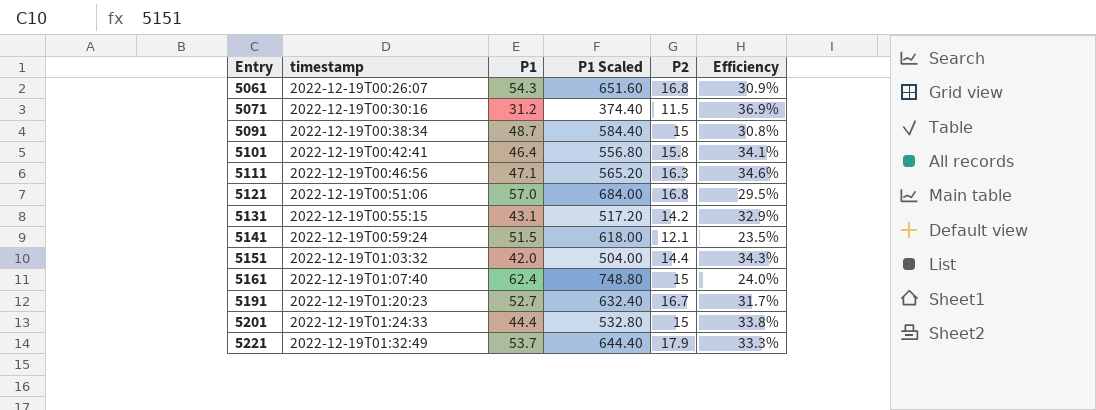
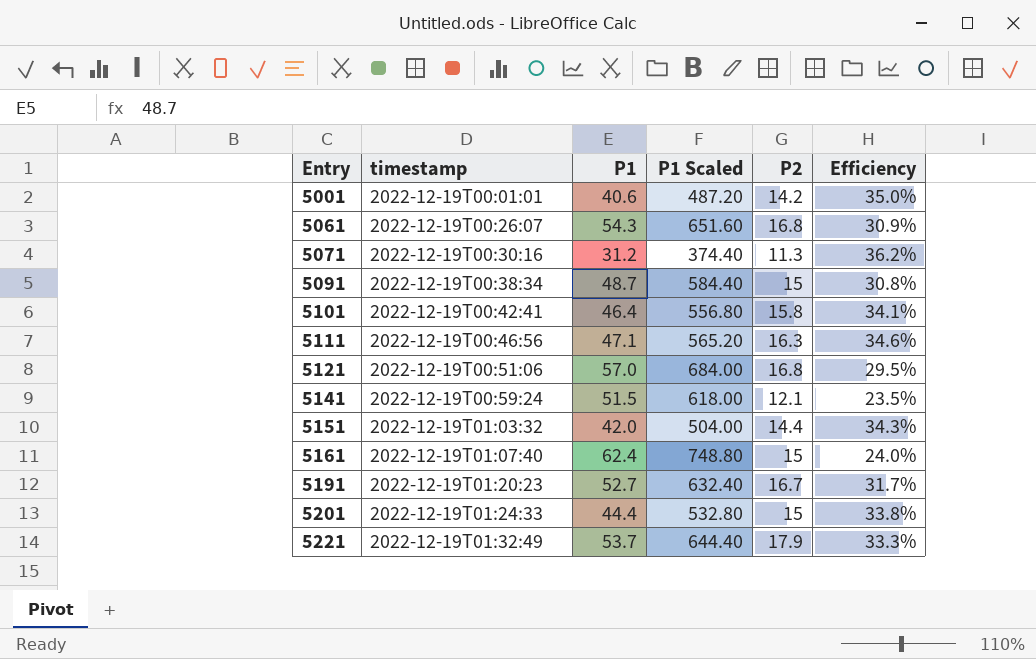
row 5131: 2022-12-19T00:55:15 | 43.1 | 517.20 | 14.2 | 32.9% -> none
row 5001: none -> 2022-12-19T00:01:01 | 40.6 | 487.20 | 14.2 | 35.0%
5071 | P2: 11.5 -> 11.3
5071 | Efficiency: 36.9% -> 36.2%

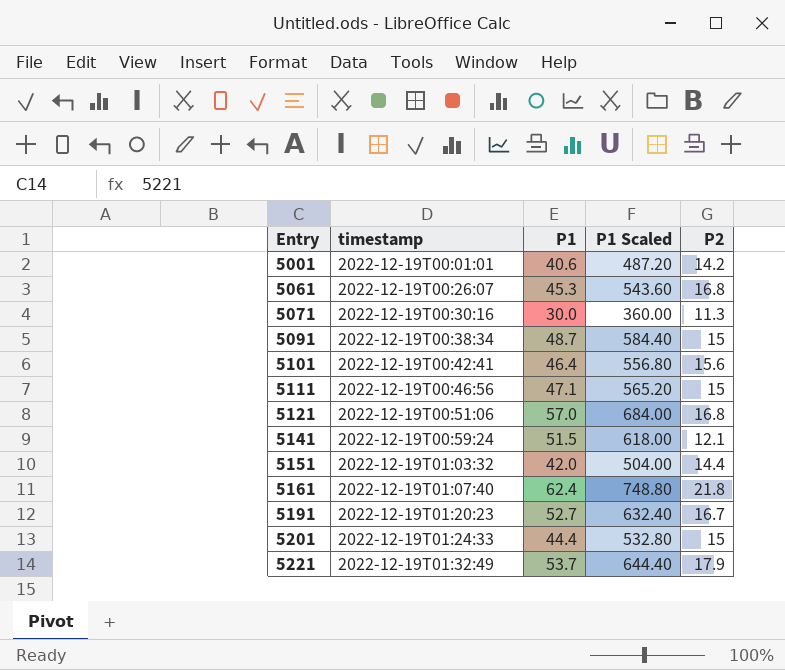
column Efficiency | formula: [P2] / [P1] -> none
5061 | P1: 54.3 -> 45.3
5061 | P1 Scaled: 651.60 -> 543.60
5071 | P1: 31.2 -> 30.0
5071 | P1 Scaled: 374.40 -> 360.00
5101 | P2: 15.8 -> 15.6
5111 | P2: 16.3 -> 15
5161 | P2: 15 -> 21.8

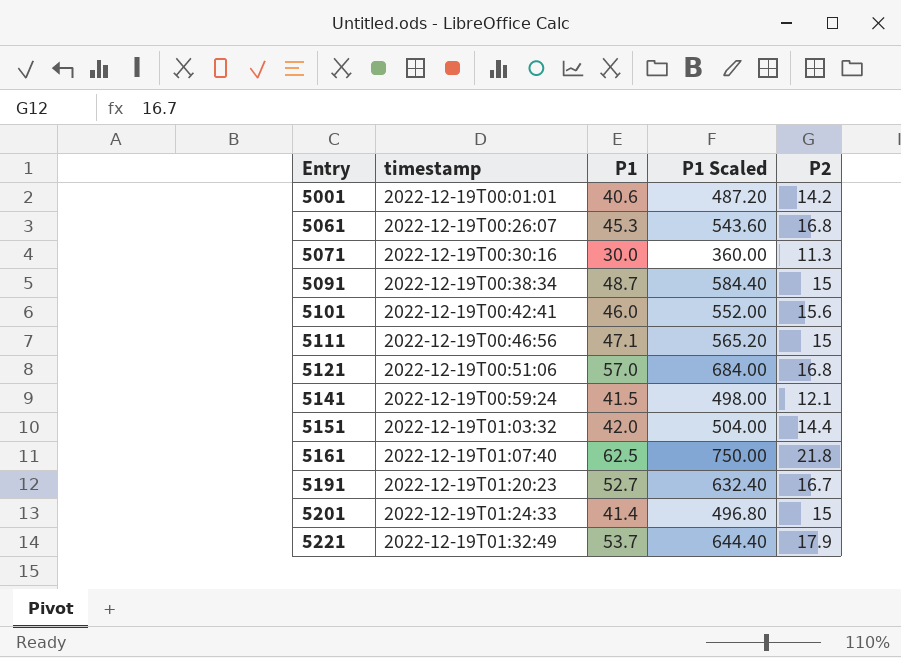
5101 | P1: 46.4 -> 46.0
5101 | P1 Scaled: 556.80 -> 552.00
5141 | P1: 51.5 -> 41.5
5141 | P1 Scaled: 618.00 -> 498.00
5161 | P1: 62.4 -> 62.5
5161 | P1 Scaled: 748.80 -> 750.00
5201 | P1: 44.4 -> 41.4
5201 | P1 Scaled: 532.80 -> 496.80

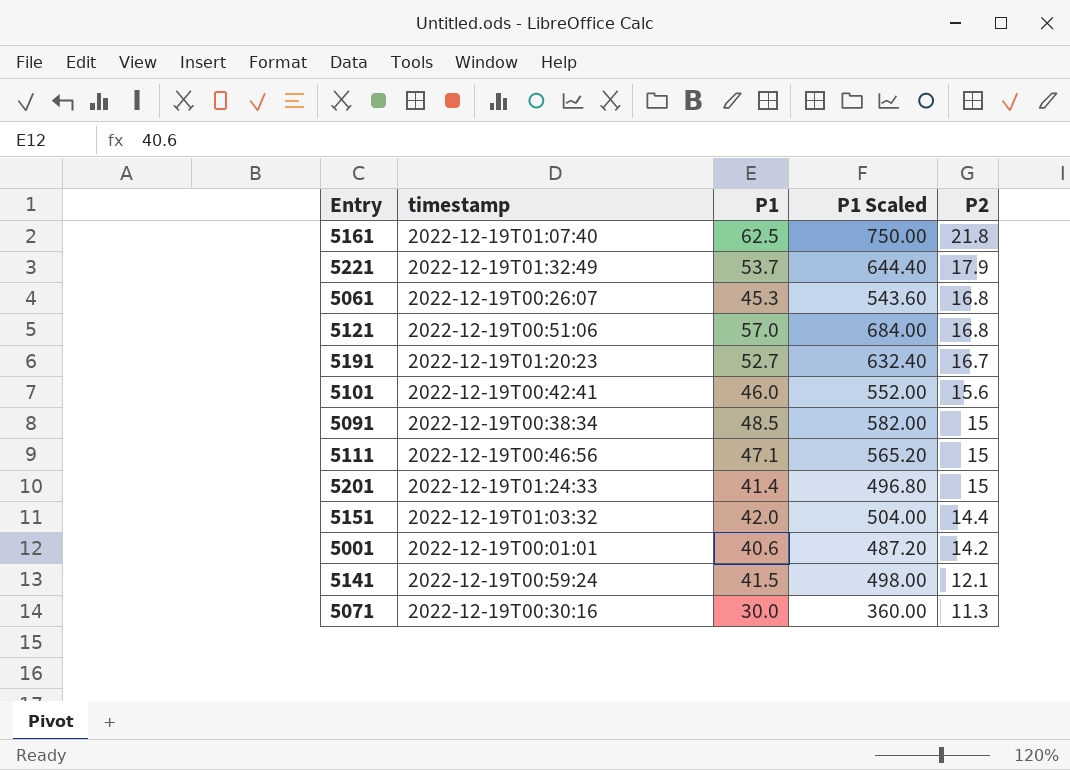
row order: Entry ascending -> P2 descending
5091 | P1: 48.7 -> 48.5
5091 | P1 Scaled: 584.40 -> 582.00

